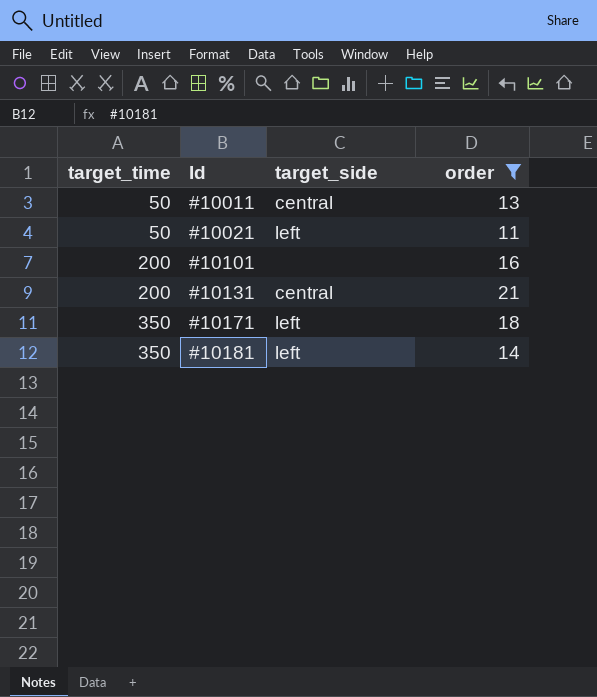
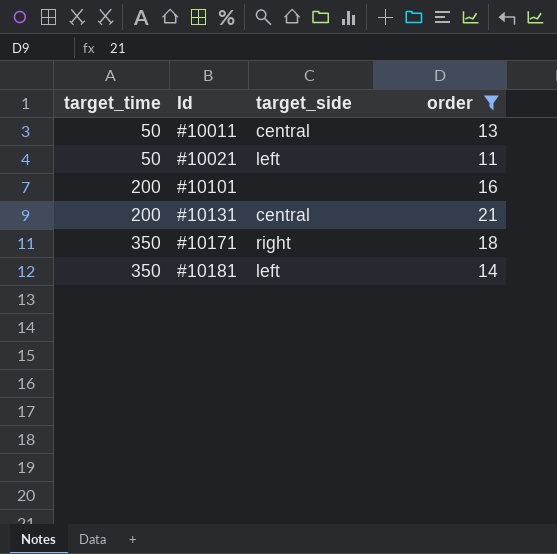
#10171 | target_side: left -> right

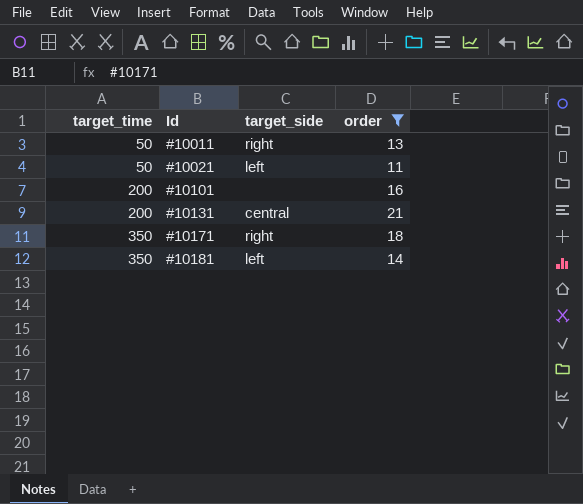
#10011 | target_side: central -> right

